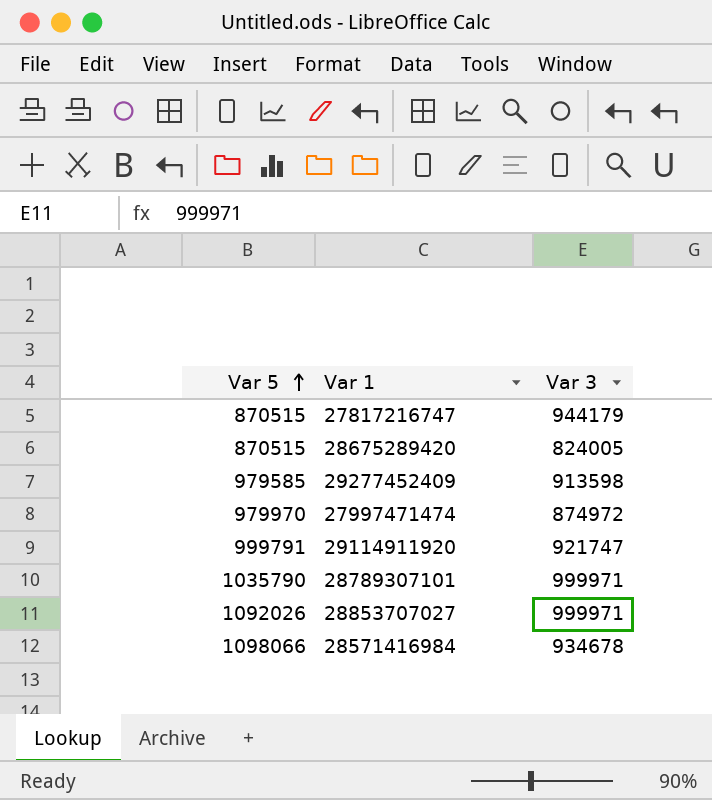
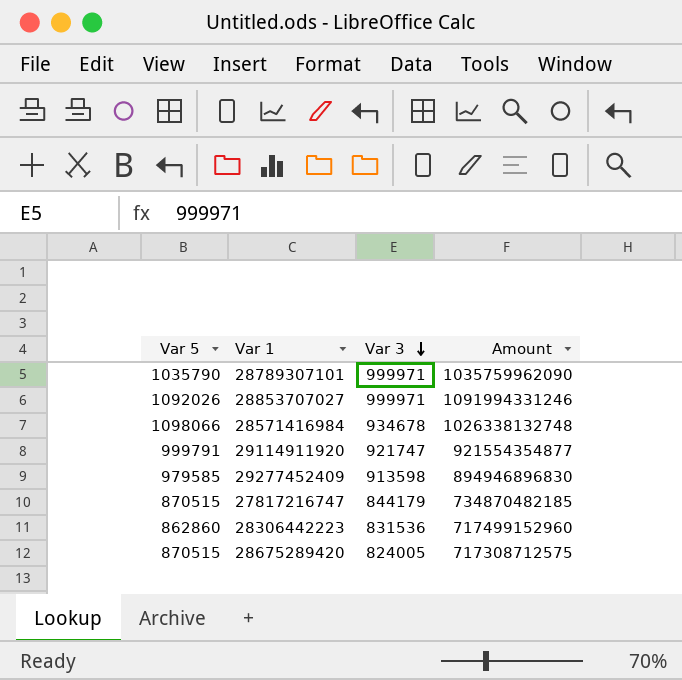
row order: Var 5 ascending -> Var 3 descending
column Amount | formula: none -> [Var 5] * [Var 3]
row 27997471474: 979970 | 874972 -> none
27817216747 | Var 3: 944179 -> 844179
row 28306442223: none -> 862860 | 831536 | 717499152960

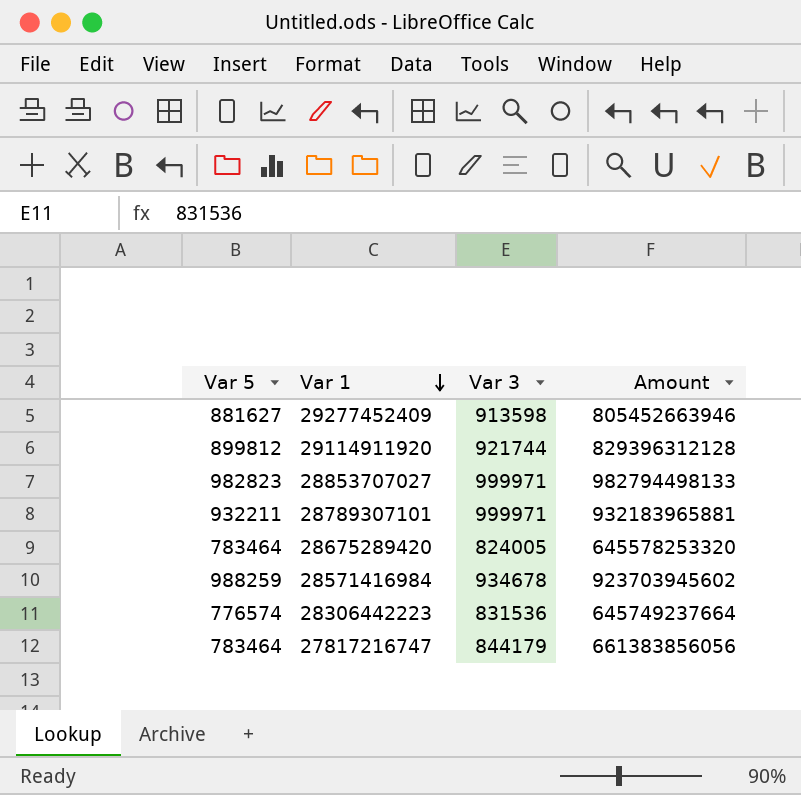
row order: Var 3 descending -> Var 1 descending
29277452409 | Var 5: 979585 -> 881627
29277452409 | Amount: 894946896830 -> 805452663946
29114911920 | Var 5: 999791 -> 899812
29114911920 | Var 3: 921747 -> 921744
29114911920 | Amount: 921554354877 -> 829396312128
28853707027 | Var 5: 1092026 -> 982823
28853707027 | Amount: 1091994331246 -> 982794498133
28789307101 | Var 5: 1035790 -> 932211
28789307101 | Amount: 1035759962090 -> 932183965881
28675289420 | Var 5: 870515 -> 783464
28675289420 | Amount: 717308712575 -> 645578253320
28571416984 | Var 5: 1098066 -> 988259
28571416984 | Amount: 1026338132748 -> 923703945602
28306442223 | Var 5: 862860 -> 776574
28306442223 | Amount: 717499152960 -> 645749237664
27817216747 | Var 5: 870515 -> 783464
27817216747 | Amount: 734870482185 -> 661383856056

